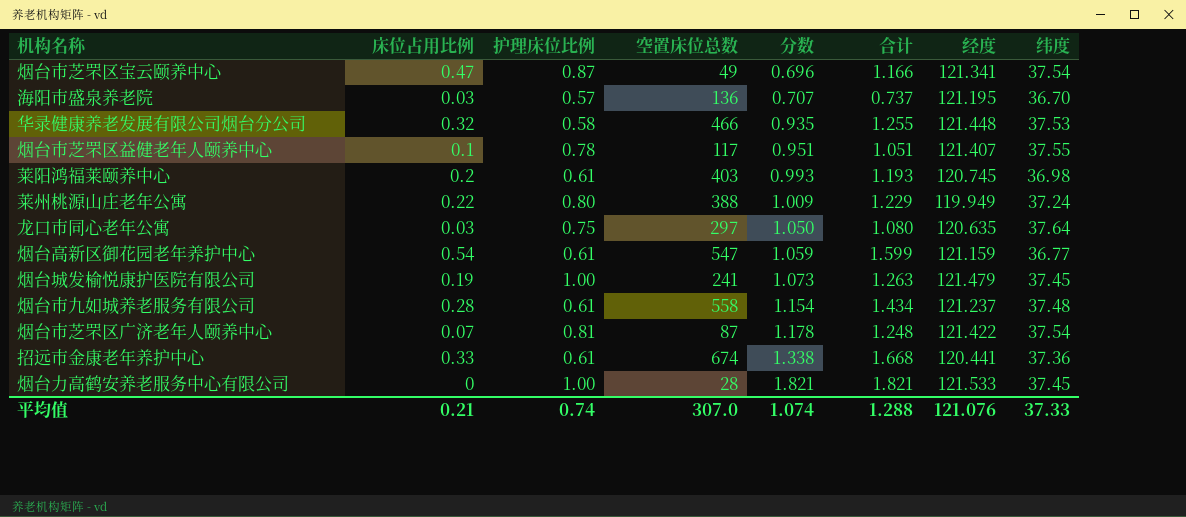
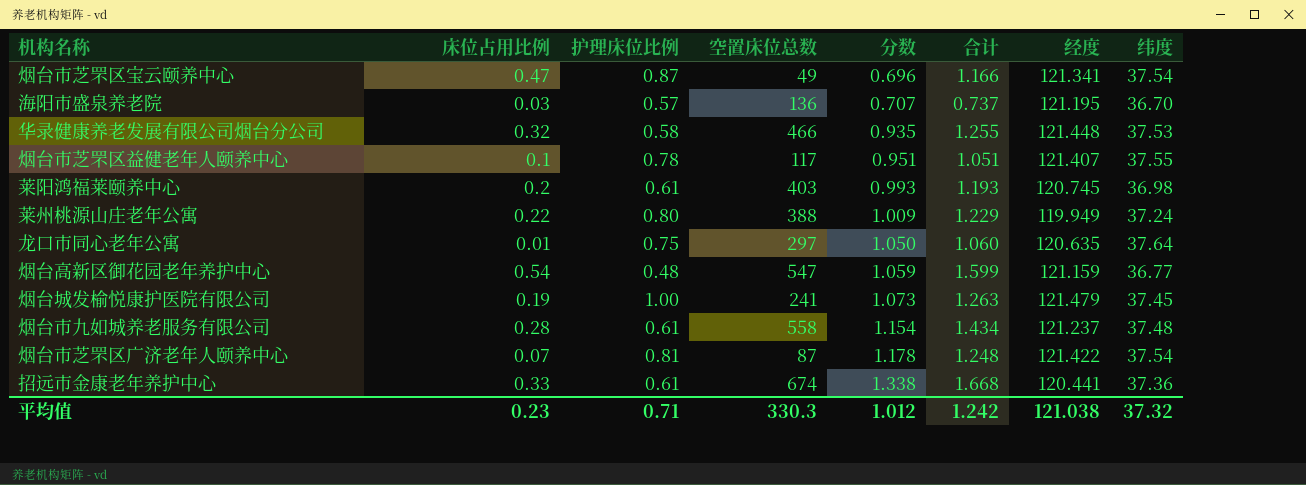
row 烟台力高鹤安养老服务中心有限公司: 0 | 1.00 | 28 | 1.821 | 1.821 | 121.533 | 37.45 -> none
龙口市同心老年公寓 | 床位占用比例: 0.03 -> 0.01
龙口市同心老年公寓 | 合计: 1.080 -> 1.060
烟台高新区御花园老年养护中心 | 护理床位比例: 0.61 -> 0.48
平均值 | 床位占用比例: 0.21 -> 0.23
平均值 | 护理床位比例: 0.74 -> 0.71
平均值 | 空置床位总数: 307.0 -> 330.3
平均值 | 分数: 1.074 -> 1.012
平均值 | 合计: 1.288 -> 1.242
平均值 | 经度: 121.076 -> 121.038
平均值 | 纬度: 37.33 -> 37.32

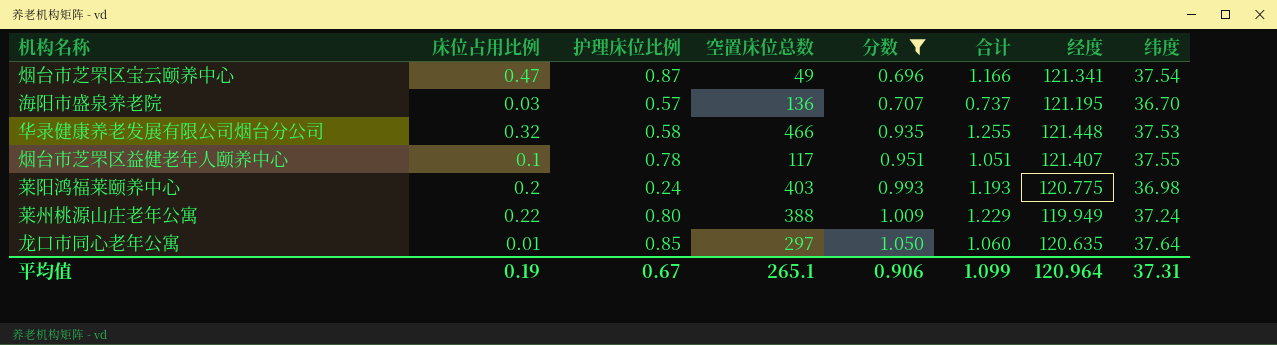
filter: none -> 分数 <= 1.050
莱阳鸿福莱颐养中心 | 护理床位比例: 0.61 -> 0.24
莱阳鸿福莱颐养中心 | 经度: 120.745 -> 120.775
龙口市同心老年公寓 | 护理床位比例: 0.75 -> 0.85
平均值 | 床位占用比例: 0.23 -> 0.19
平均值 | 护理床位比例: 0.71 -> 0.67
平均值 | 空置床位总数: 330.3 -> 265.1
平均值 | 分数: 1.012 -> 0.906
平均值 | 合计: 1.242 -> 1.099
平均值 | 经度: 121.038 -> 120.964
平均值 | 纬度: 37.32 -> 37.31

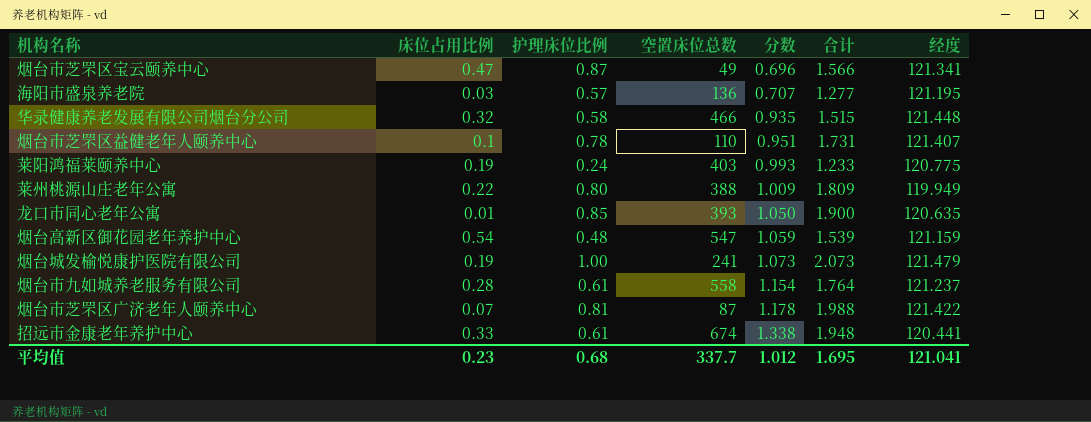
filter: 分数 <= 1.050 -> none
column 纬度 | position: 8 -> none
column 合计 | formula: [床位占用比例] + [分数] -> [护理床位比例] + [分数]
烟台市芝罘区益健老年人颐养中心 | 空置床位总数: 117 -> 110
莱阳鸿福莱颐养中心 | 床位占用比例: 0.2 -> 0.19
龙口市同心老年公寓 | 空置床位总数: 297 -> 393
平均值 | 床位占用比例: 0.19 -> 0.23
平均值 | 护理床位比例: 0.67 -> 0.68
平均值 | 空置床位总数: 265.1 -> 337.7
平均值 | 分数: 0.906 -> 1.012
平均值 | 合计: 1.099 -> 1.695
平均值 | 经度: 120.964 -> 121.041

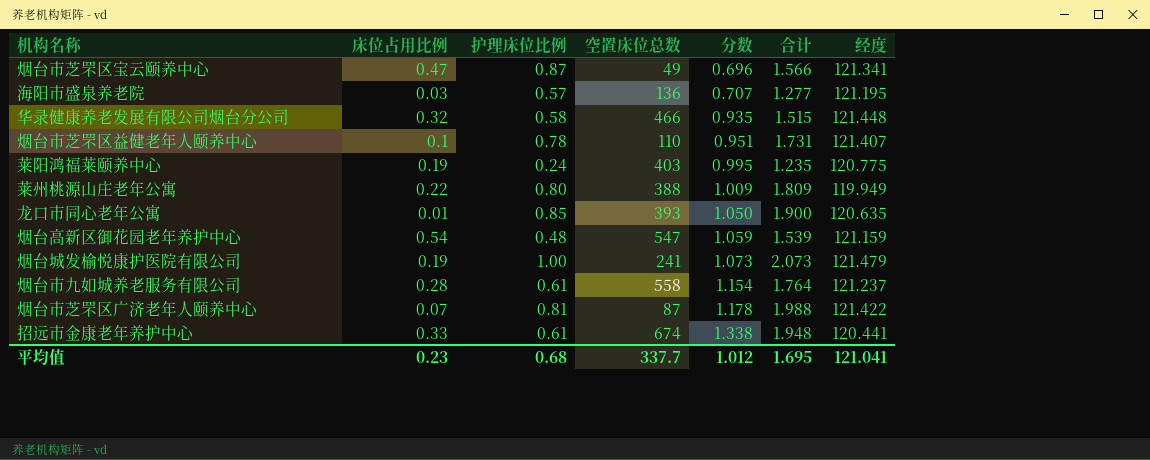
莱阳鸿福莱颐养中心 | 分数: 0.993 -> 0.995
莱阳鸿福莱颐养中心 | 合计: 1.233 -> 1.235

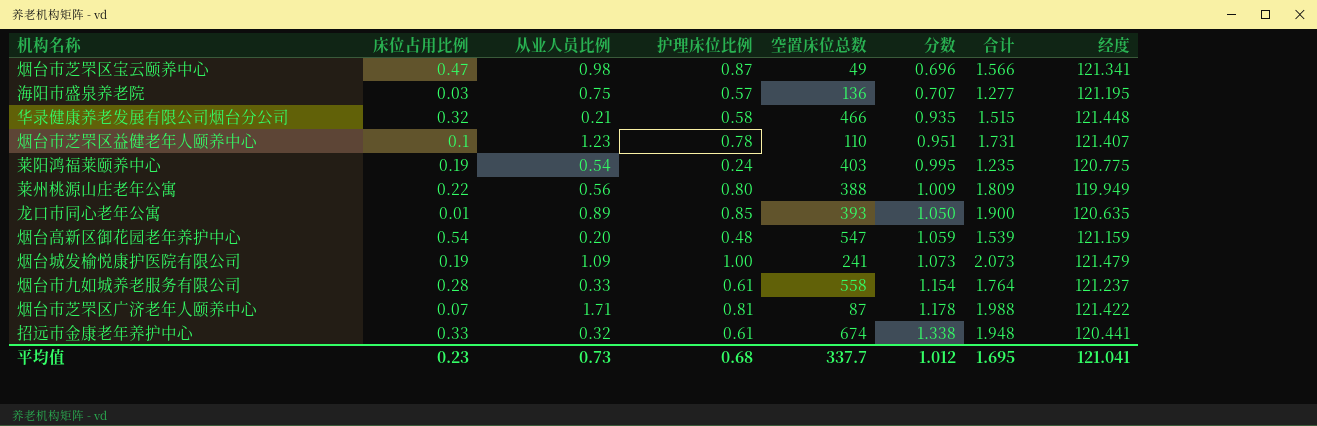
column 从业人员比例 | position: none -> 3

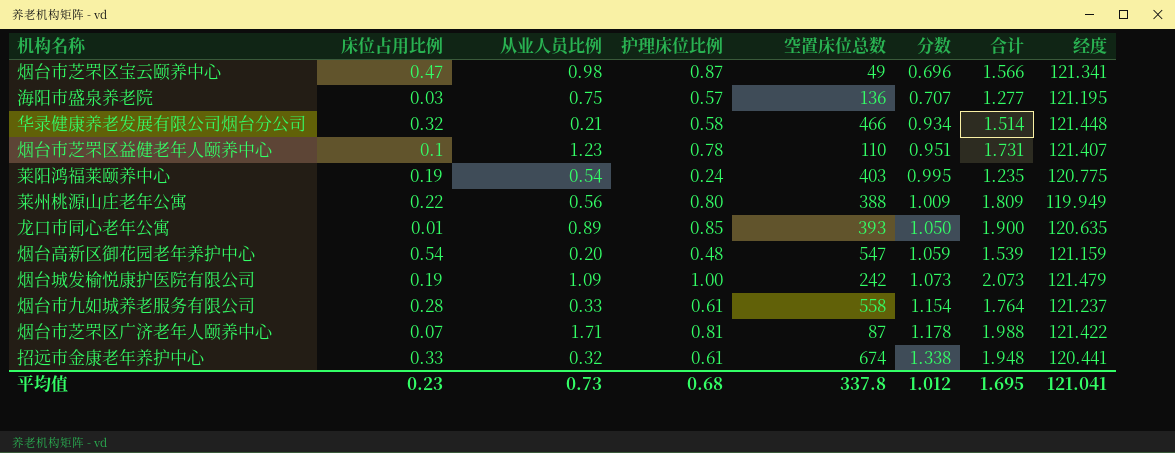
华录健康养老发展有限公司烟台分公司 | 分数: 0.935 -> 0.934
华录健康养老发展有限公司烟台分公司 | 合计: 1.515 -> 1.514
烟台城发榆悦康护医院有限公司 | 空置床位总数: 241 -> 242
平均值 | 空置床位总数: 337.7 -> 337.8

